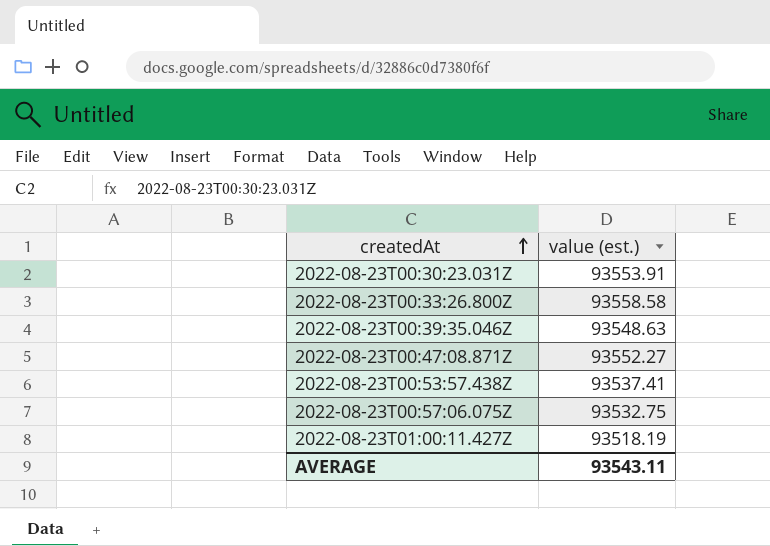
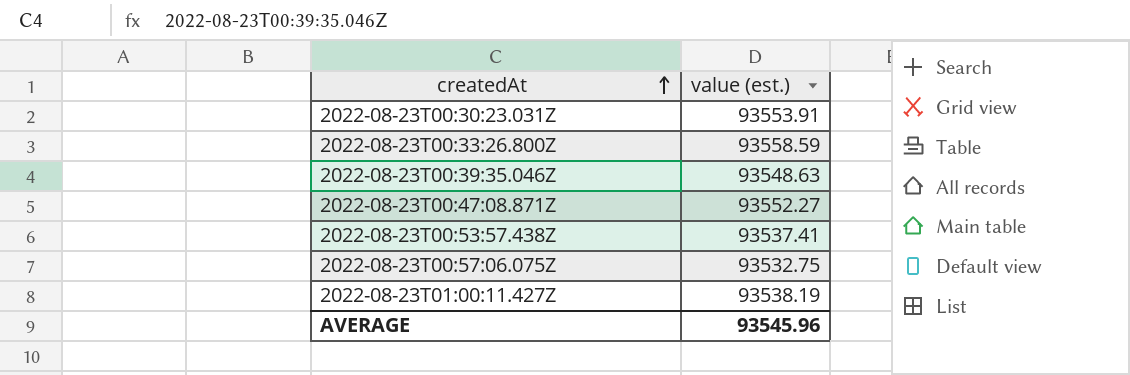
2022-08-23T00:33:26.800Z | value (est.): 93558.58 -> 93558.59
2022-08-23T01:00:11.427Z | value (est.): 93518.19 -> 93538.19
AVERAGE | value (est.): 93543.11 -> 93545.96

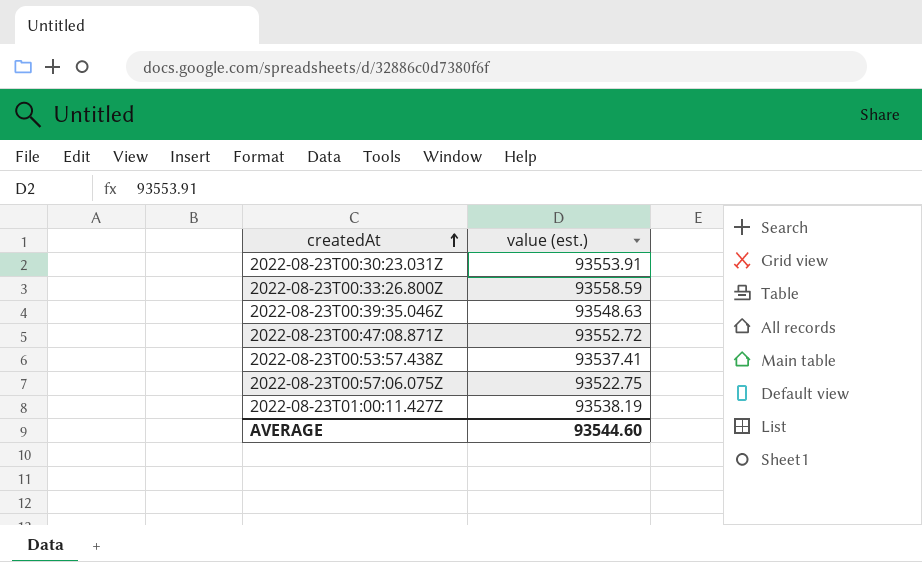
2022-08-23T00:47:08.871Z | value (est.): 93552.27 -> 93552.72
2022-08-23T00:57:06.075Z | value (est.): 93532.75 -> 93522.75
AVERAGE | value (est.): 93545.96 -> 93544.60

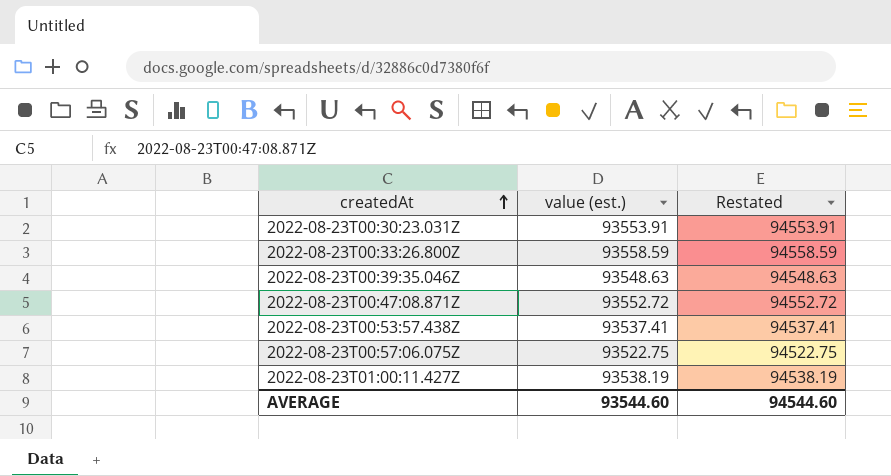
column Restated | formula: none -> [value (est.)] + 1000

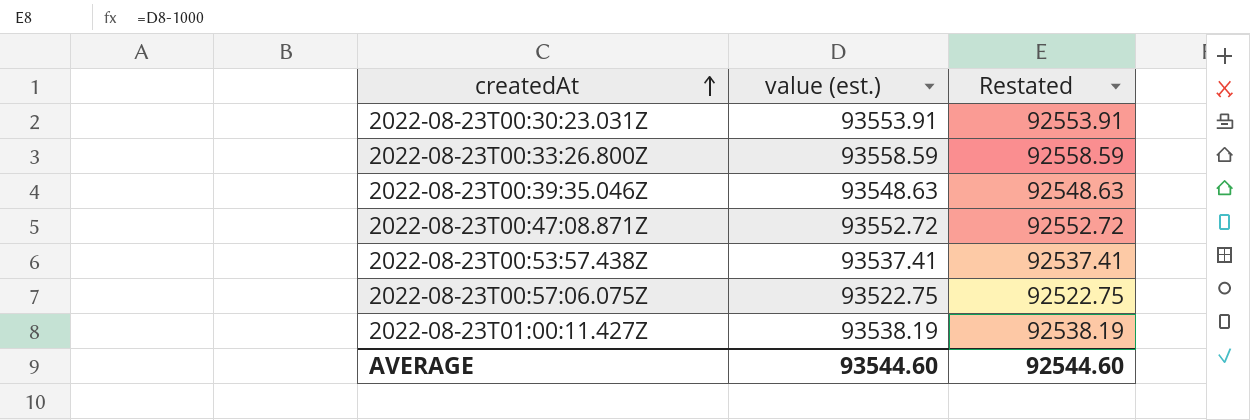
column Restated | formula: [value (est.)] + 1000 -> [value (est.)] - 1000
AVERAGE | Restated: 94544.60 -> 92544.60

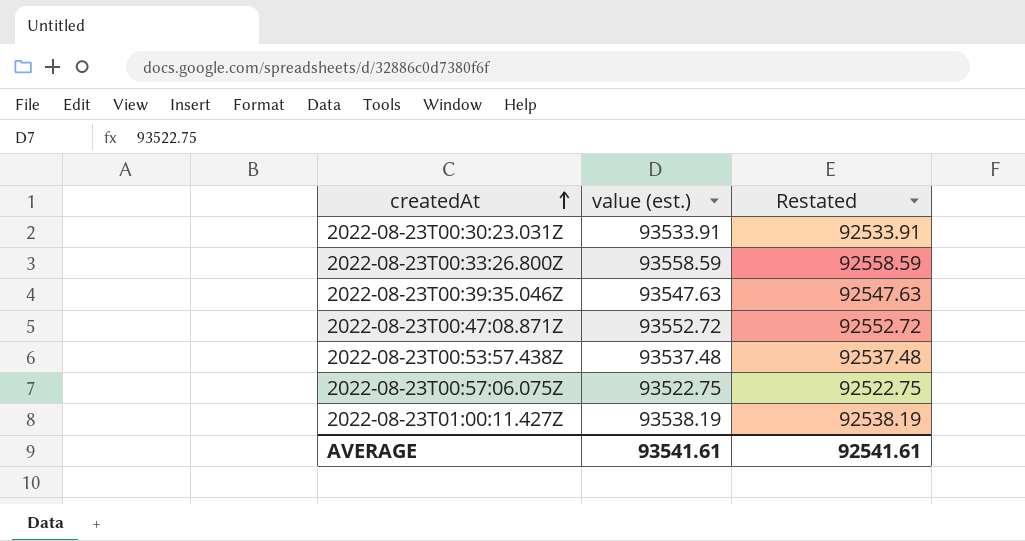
2022-08-23T00:30:23.031Z | value (est.): 93553.91 -> 93533.91
2022-08-23T00:30:23.031Z | Restated: 92553.91 -> 92533.91
2022-08-23T00:39:35.046Z | value (est.): 93548.63 -> 93547.63
2022-08-23T00:39:35.046Z | Restated: 92548.63 -> 92547.63
2022-08-23T00:53:57.438Z | value (est.): 93537.41 -> 93537.48
2022-08-23T00:53:57.438Z | Restated: 92537.41 -> 92537.48
AVERAGE | value (est.): 93544.60 -> 93541.61
AVERAGE | Restated: 92544.60 -> 92541.61

